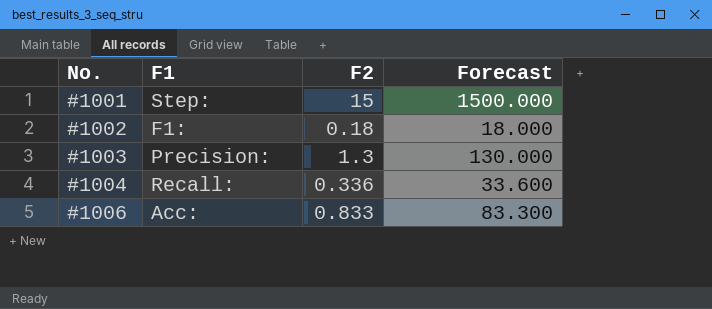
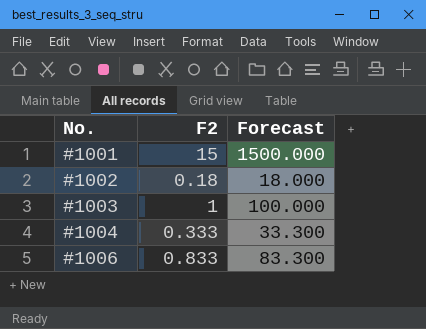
column F1 | position: 2 -> none
#1003 | F2: 1.3 -> 1
#1003 | Forecast: 130.000 -> 100.000
#1004 | F2: 0.336 -> 0.333
#1004 | Forecast: 33.600 -> 33.300

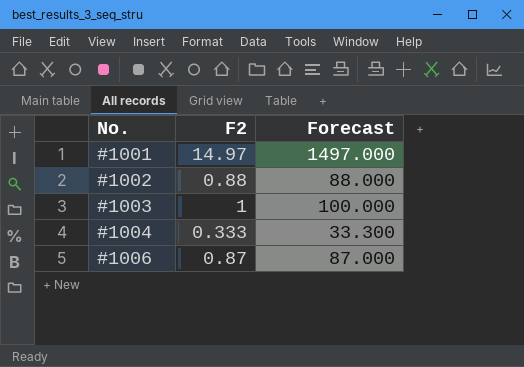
#1001 | F2: 15 -> 14.97
#1001 | Forecast: 1500.000 -> 1497.000
#1002 | F2: 0.18 -> 0.88
#1002 | Forecast: 18.000 -> 88.000
#1006 | F2: 0.833 -> 0.87
#1006 | Forecast: 83.300 -> 87.000

